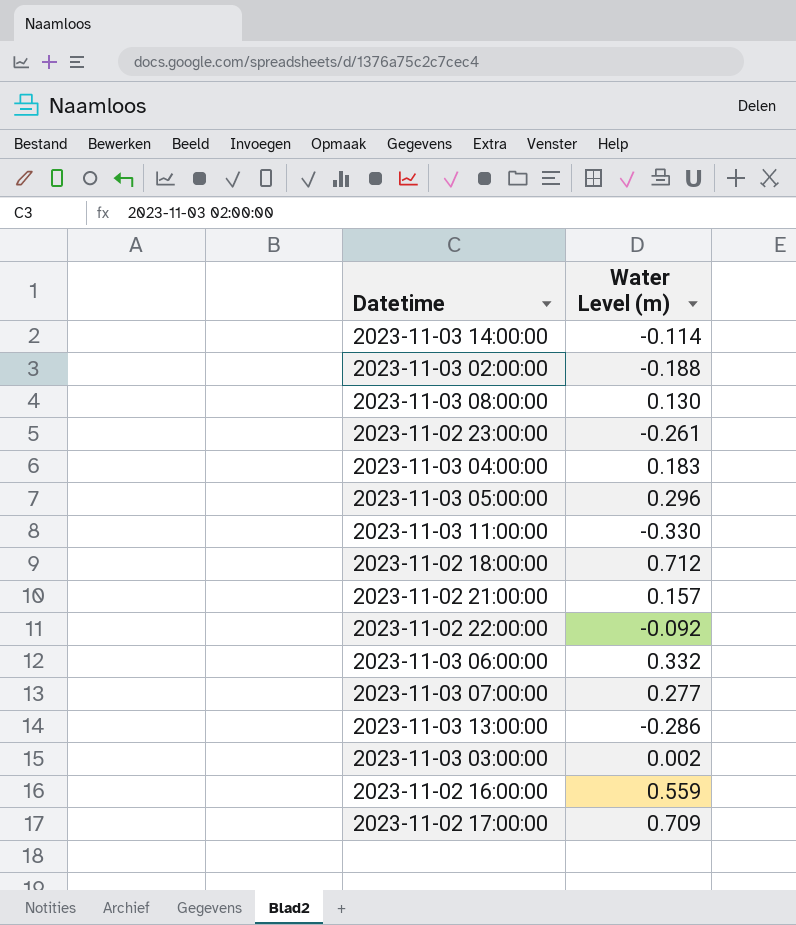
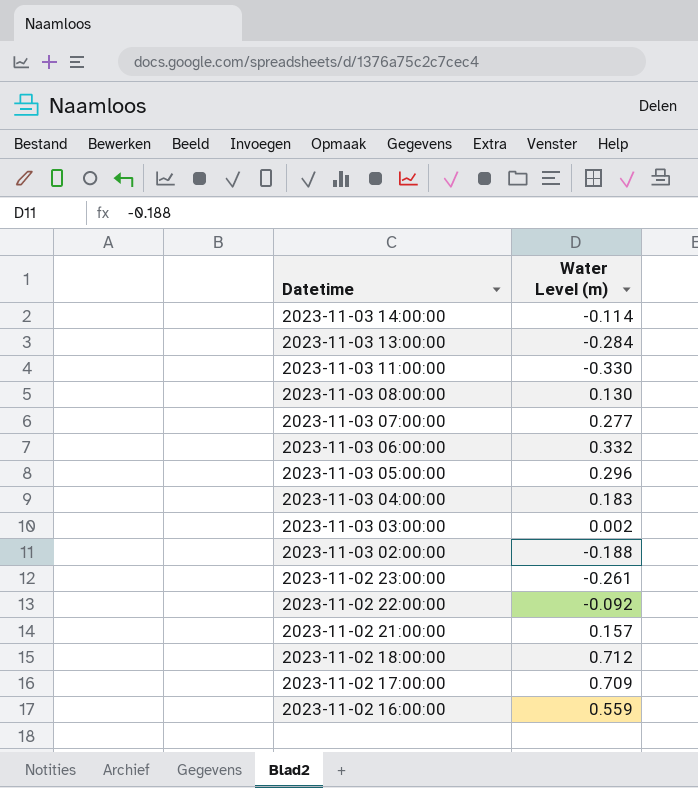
row order: none -> Datetime descending
2023-11-03 13:00:00 | Water Level (m): -0.286 -> -0.284

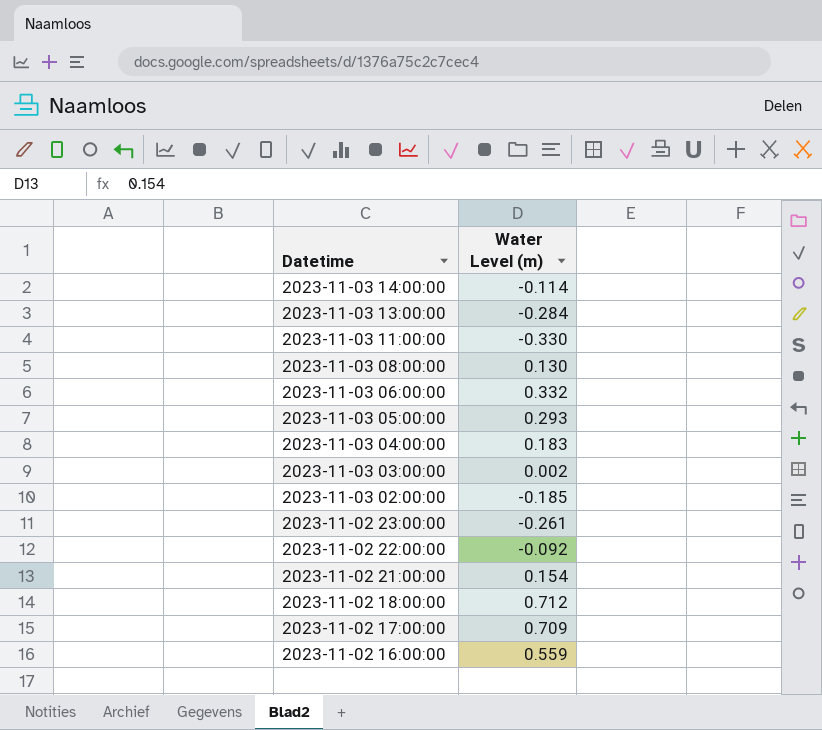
row 2023-11-03 07:00:00: 0.277 -> none
2023-11-03 05:00:00 | Water Level (m): 0.296 -> 0.293
2023-11-03 02:00:00 | Water Level (m): -0.188 -> -0.185
2023-11-02 21:00:00 | Water Level (m): 0.157 -> 0.154

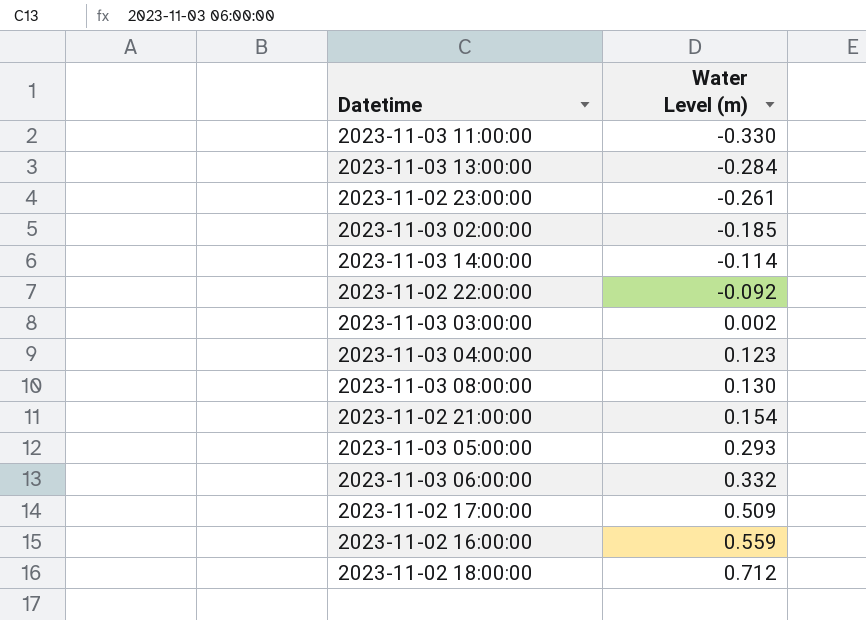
row order: Datetime descending -> Water Level (m) ascending
2023-11-03 04:00:00 | Water Level (m): 0.183 -> 0.123
2023-11-02 17:00:00 | Water Level (m): 0.709 -> 0.509

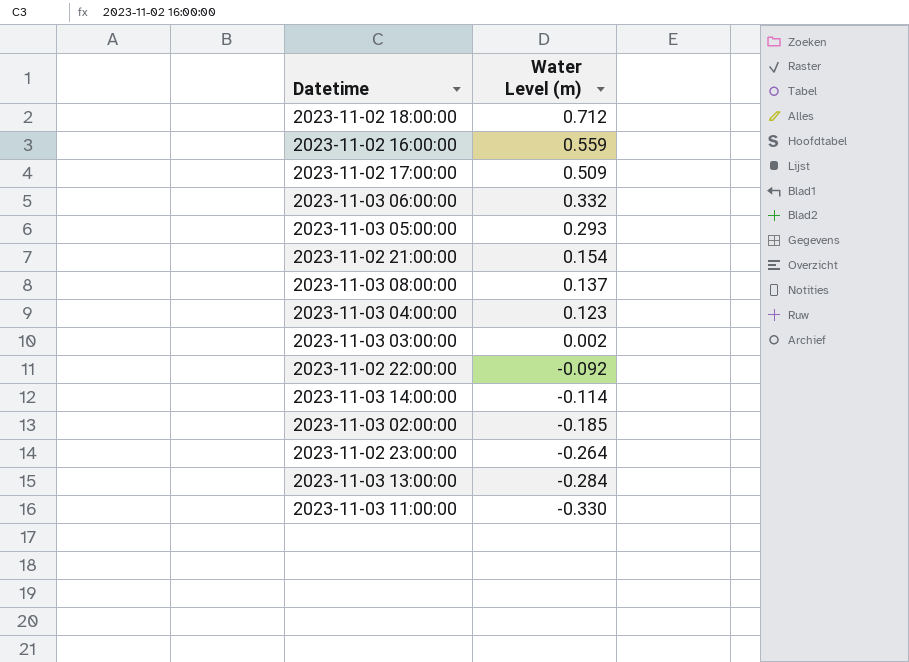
row order: Water Level (m) ascending -> Water Level (m) descending
2023-11-03 08:00:00 | Water Level (m): 0.130 -> 0.137
2023-11-02 23:00:00 | Water Level (m): -0.261 -> -0.264

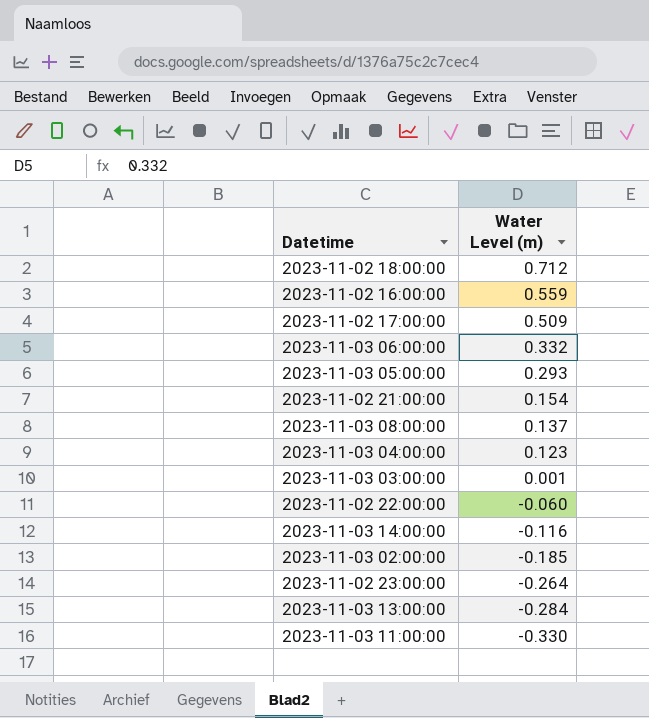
2023-11-03 03:00:00 | Water Level (m): 0.002 -> 0.001
2023-11-02 22:00:00 | Water Level (m): -0.092 -> -0.060
2023-11-03 14:00:00 | Water Level (m): -0.114 -> -0.116

